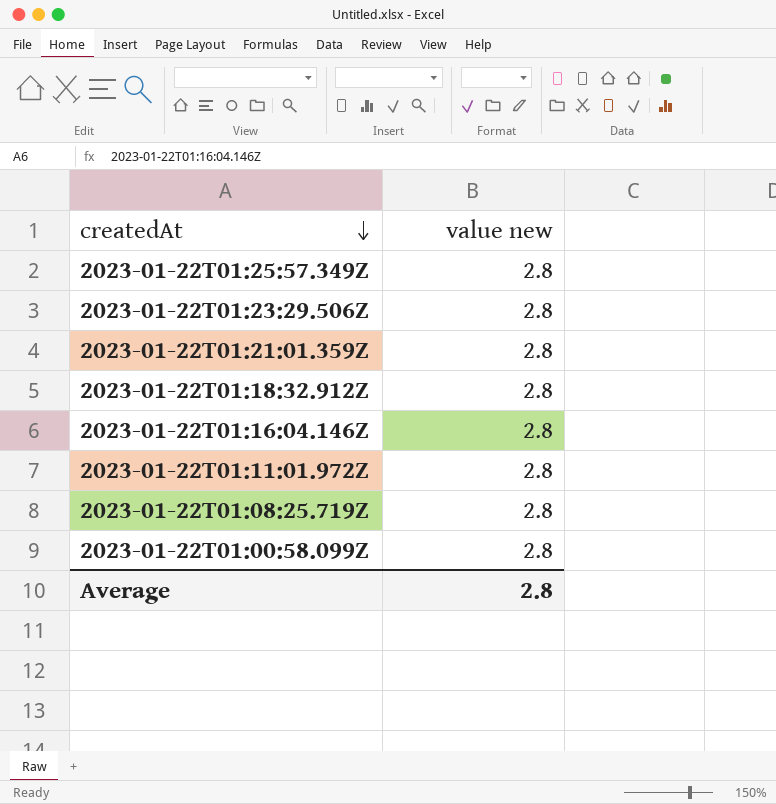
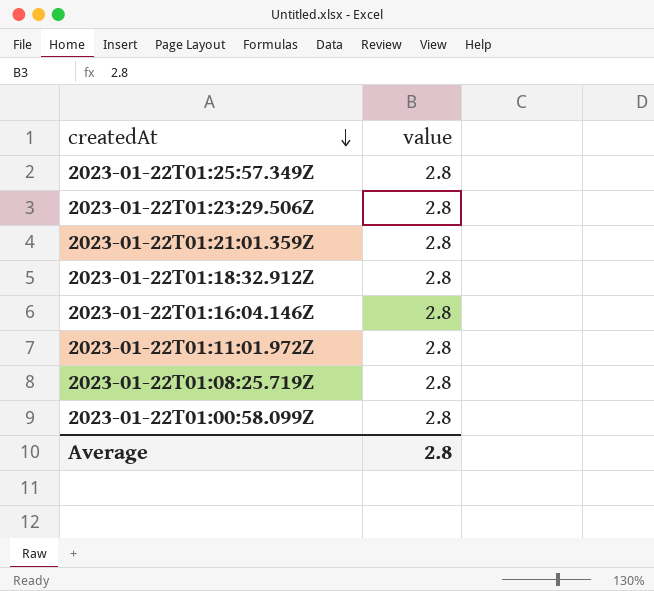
column name: value new -> value

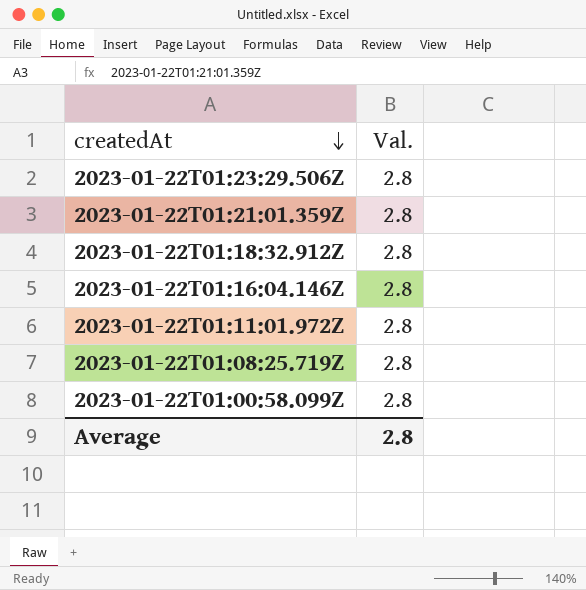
column name: value -> Val.
row 2023-01-22T01:25:57.349Z: 2.8 -> none

